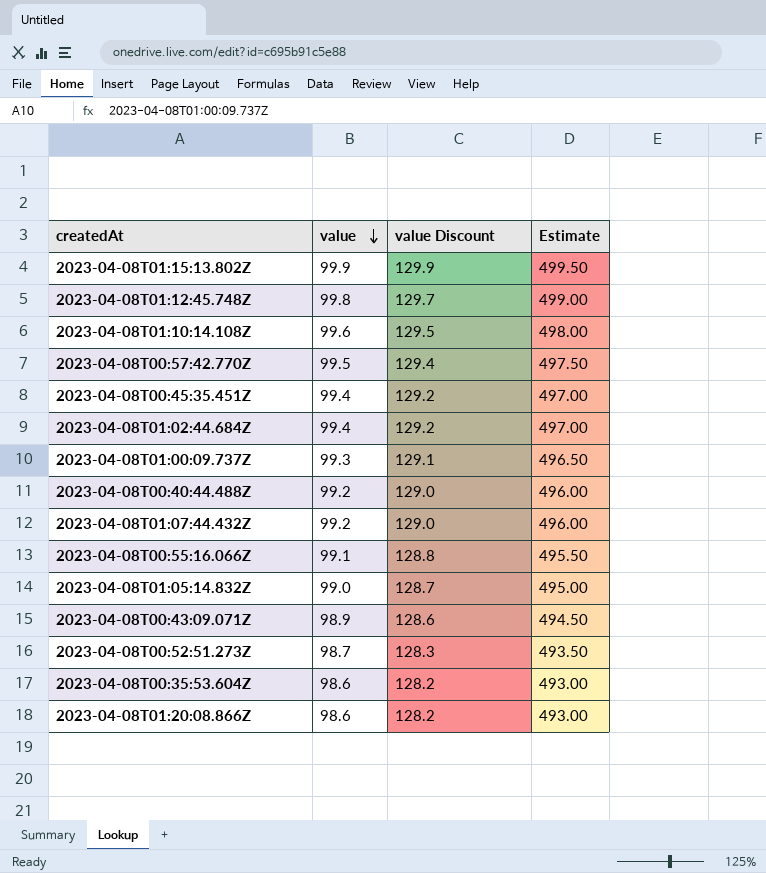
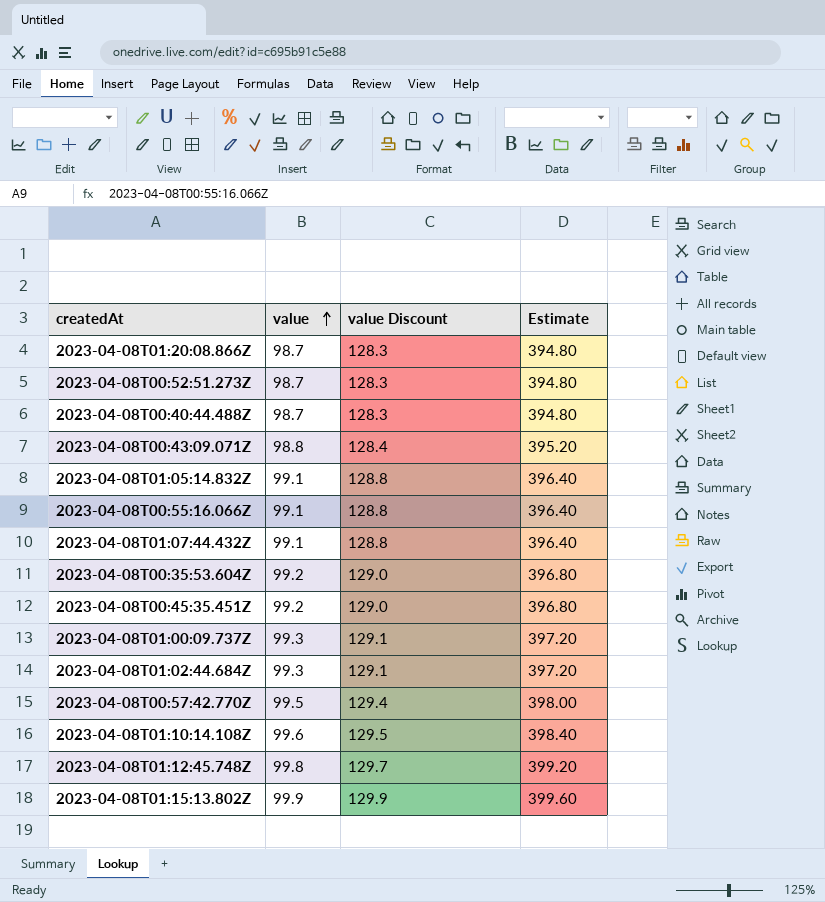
row order: value descending -> value ascending
column Estimate | formula: [value] * 5 -> [value] * 4
2023-04-08T01:20:08.866Z | value: 98.6 -> 98.7
2023-04-08T01:20:08.866Z | value Discount: 128.2 -> 128.3
2023-04-08T00:40:44.488Z | value: 99.2 -> 98.7
2023-04-08T00:40:44.488Z | value Discount: 129.0 -> 128.3
2023-04-08T00:43:09.071Z | value: 98.9 -> 98.8
2023-04-08T00:43:09.071Z | value Discount: 128.6 -> 128.4
2023-04-08T01:05:14.832Z | value: 99.0 -> 99.1
2023-04-08T01:05:14.832Z | value Discount: 128.7 -> 128.8
2023-04-08T01:07:44.432Z | value: 99.2 -> 99.1
2023-04-08T01:07:44.432Z | value Discount: 129.0 -> 128.8
2023-04-08T00:35:53.604Z | value: 98.6 -> 99.2
2023-04-08T00:35:53.604Z | value Discount: 128.2 -> 129.0
2023-04-08T00:45:35.451Z | value: 99.4 -> 99.2
2023-04-08T00:45:35.451Z | value Discount: 129.2 -> 129.0
2023-04-08T01:02:44.684Z | value: 99.4 -> 99.3
2023-04-08T01:02:44.684Z | value Discount: 129.2 -> 129.1

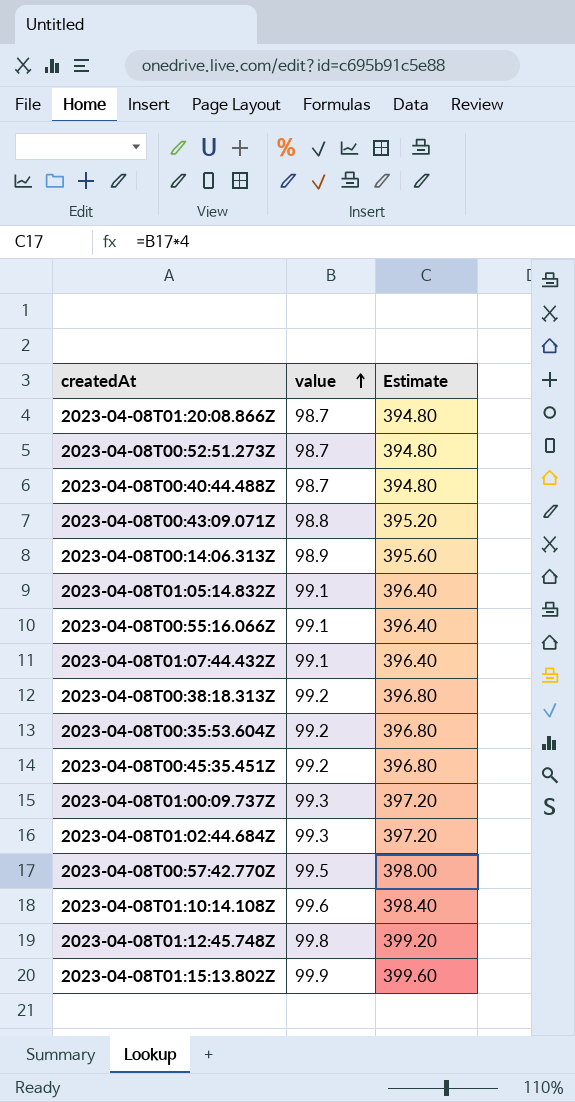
column value Discount | formula: [value] * 1.3 -> none
row 2023-04-08T00:14:06.313Z: none -> 98.9 | 395.60
row 2023-04-08T00:38:18.313Z: none -> 99.2 | 396.80

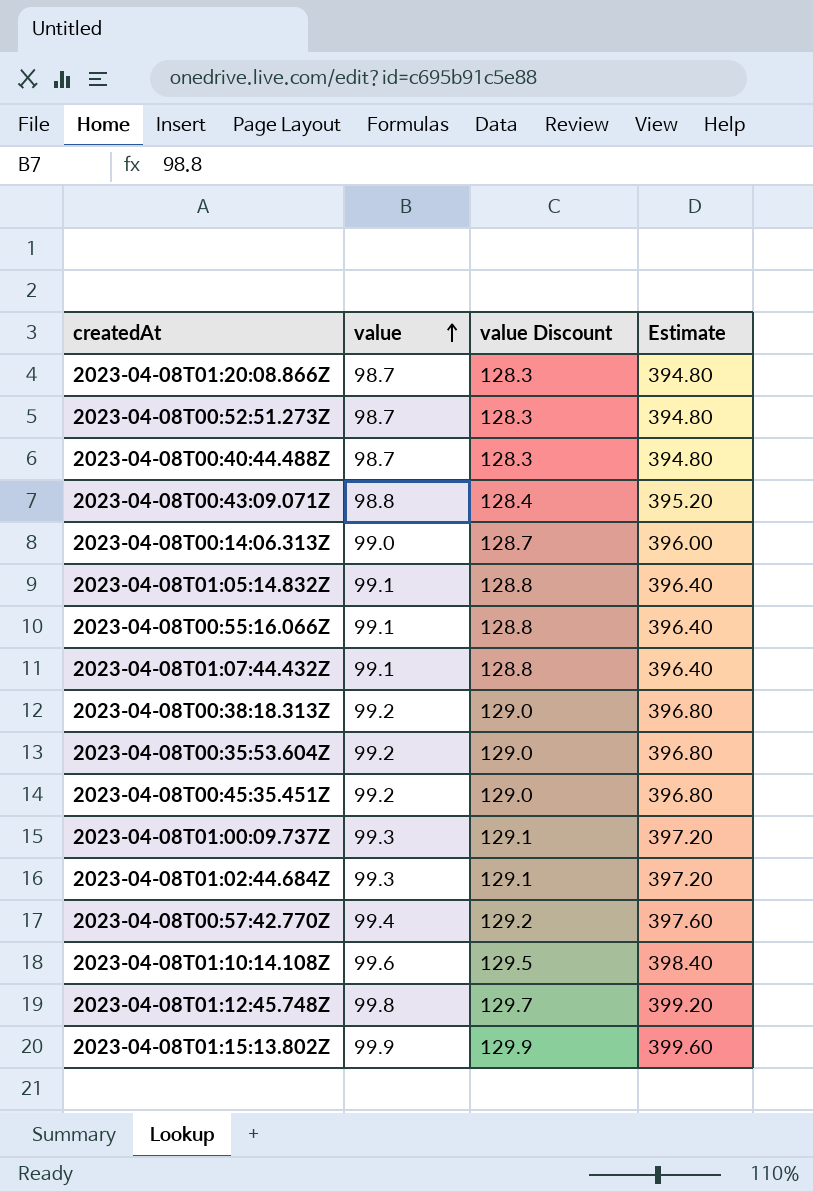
column value Discount | formula: none -> [value] * 1.3
2023-04-08T00:14:06.313Z | value: 98.9 -> 99.0
2023-04-08T00:14:06.313Z | Estimate: 395.60 -> 396.00
2023-04-08T00:57:42.770Z | value: 99.5 -> 99.4
2023-04-08T00:57:42.770Z | Estimate: 398.00 -> 397.60

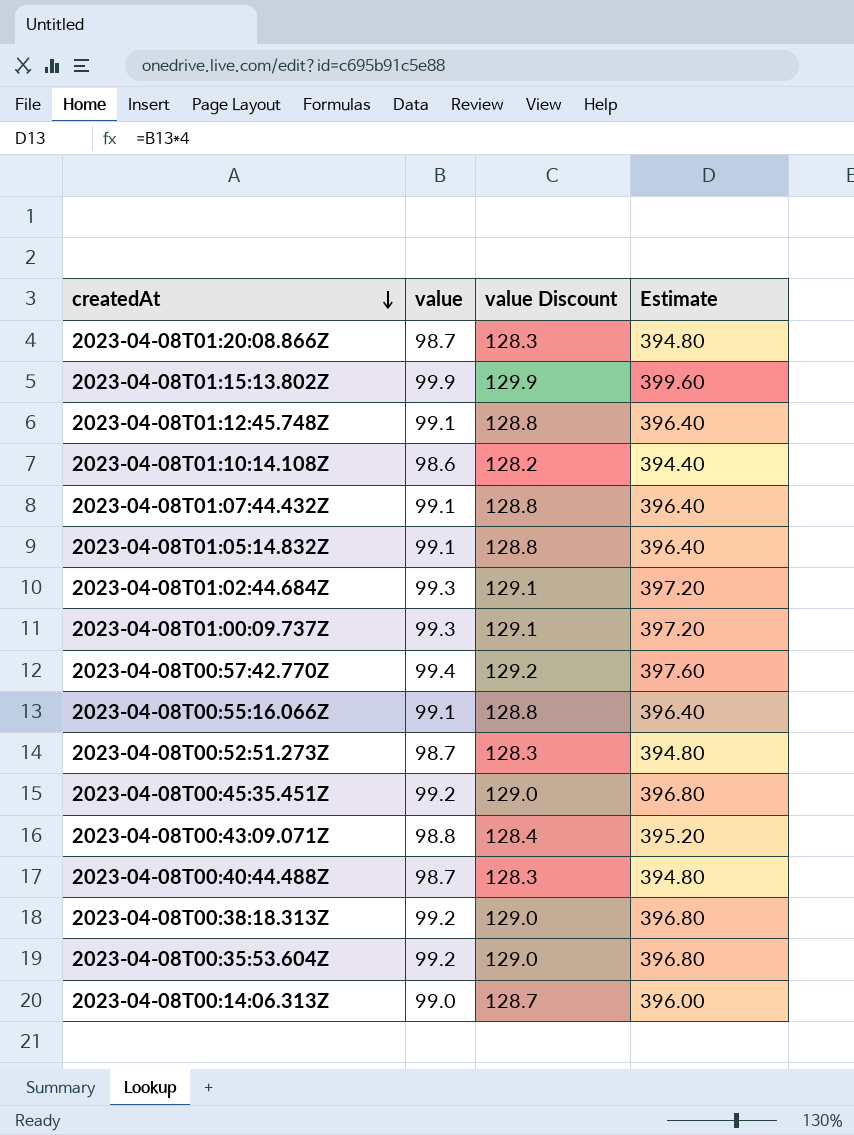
row order: value ascending -> createdAt descending
2023-04-08T01:12:45.748Z | value: 99.8 -> 99.1
2023-04-08T01:12:45.748Z | value Discount: 129.7 -> 128.8
2023-04-08T01:12:45.748Z | Estimate: 399.20 -> 396.40
2023-04-08T01:10:14.108Z | value: 99.6 -> 98.6
2023-04-08T01:10:14.108Z | value Discount: 129.5 -> 128.2
2023-04-08T01:10:14.108Z | Estimate: 398.40 -> 394.40

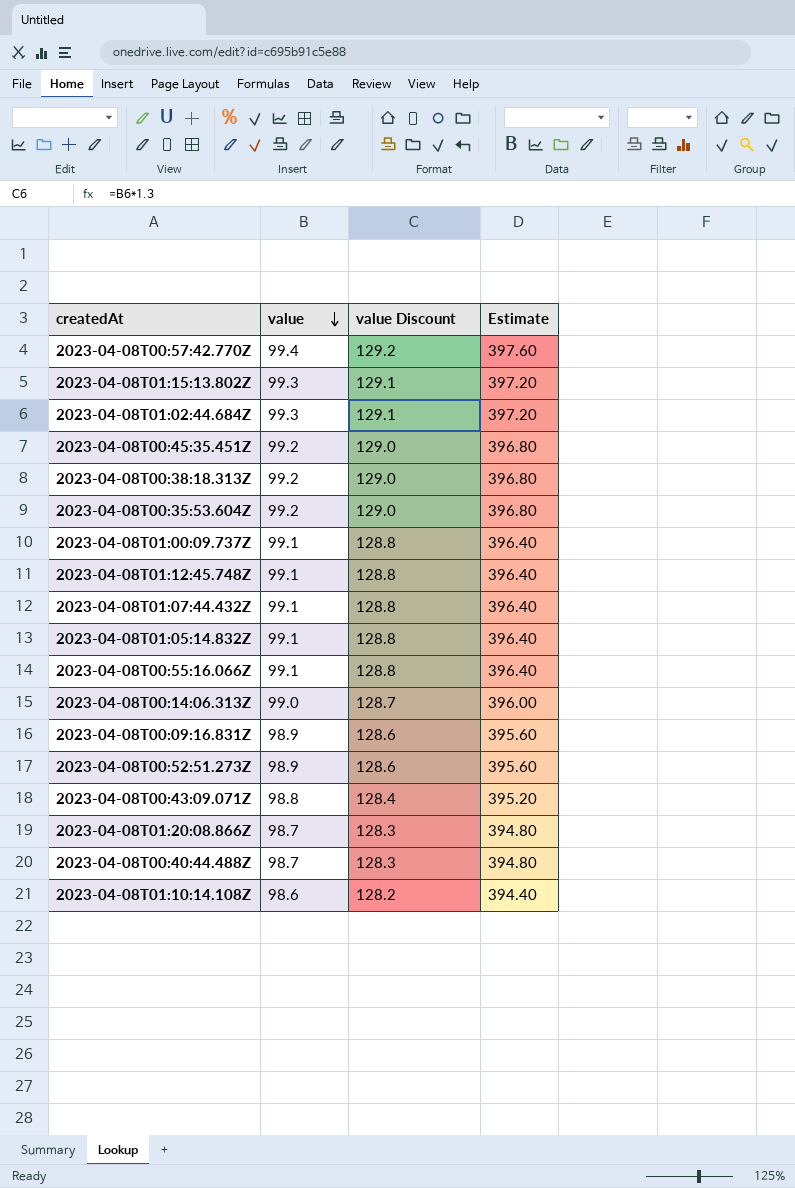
row order: createdAt descending -> value descending
2023-04-08T01:15:13.802Z | value: 99.9 -> 99.3
2023-04-08T01:15:13.802Z | value Discount: 129.9 -> 129.1
2023-04-08T01:15:13.802Z | Estimate: 399.60 -> 397.20
2023-04-08T01:00:09.737Z | value: 99.3 -> 99.1
2023-04-08T01:00:09.737Z | value Discount: 129.1 -> 128.8
2023-04-08T01:00:09.737Z | Estimate: 397.20 -> 396.40
row 2023-04-08T00:09:16.831Z: none -> 98.9 | 128.6 | 395.60
2023-04-08T00:52:51.273Z | value: 98.7 -> 98.9
2023-04-08T00:52:51.273Z | value Discount: 128.3 -> 128.6
2023-04-08T00:52:51.273Z | Estimate: 394.80 -> 395.60

